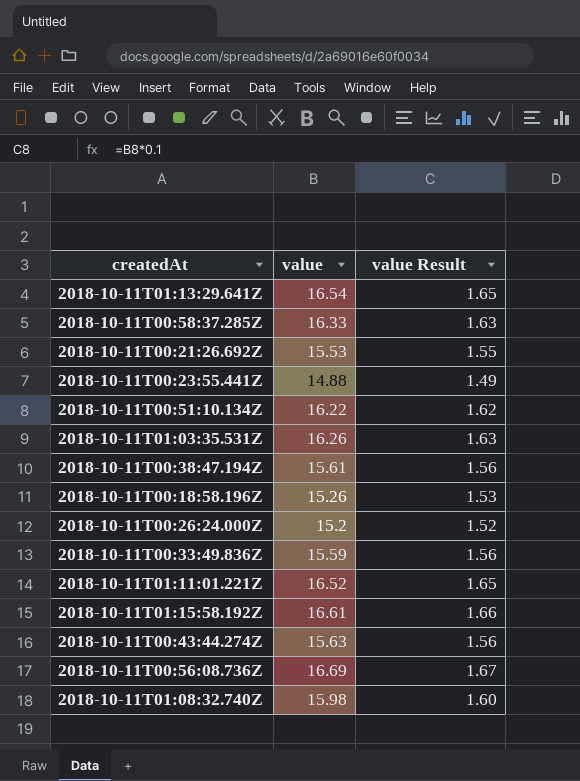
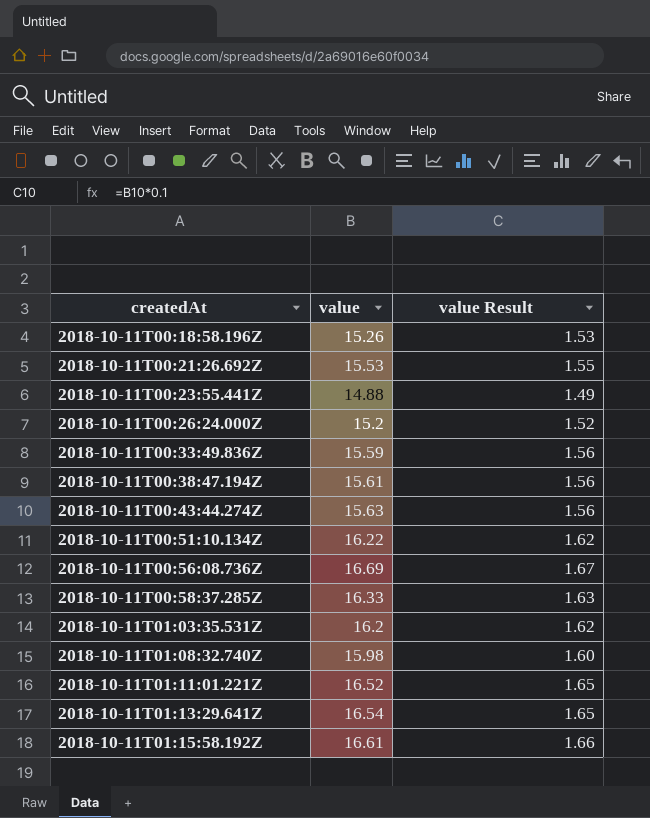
row order: none -> createdAt ascending
2018-10-11T01:03:35.531Z | value: 16.26 -> 16.2
2018-10-11T01:03:35.531Z | value Result: 1.63 -> 1.62

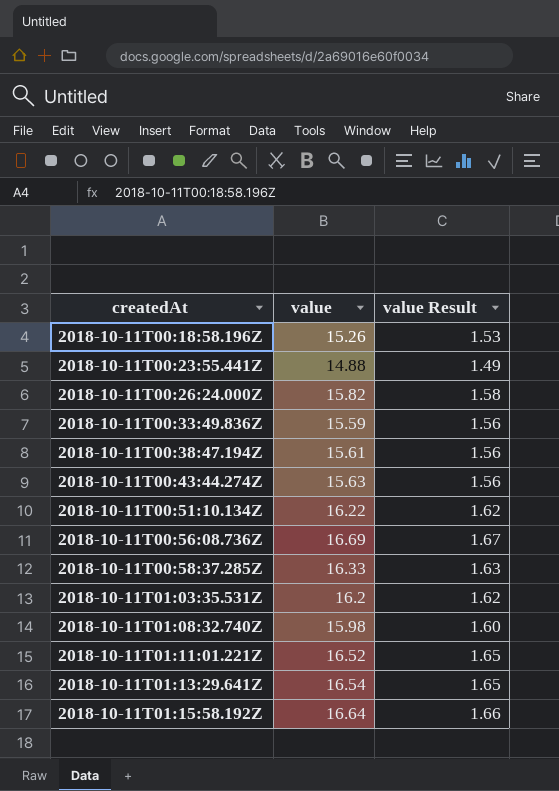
row 2018-10-11T00:21:26.692Z: 15.53 | 1.55 -> none
2018-10-11T00:26:24.000Z | value: 15.2 -> 15.82
2018-10-11T00:26:24.000Z | value Result: 1.52 -> 1.58
2018-10-11T01:15:58.192Z | value: 16.61 -> 16.64

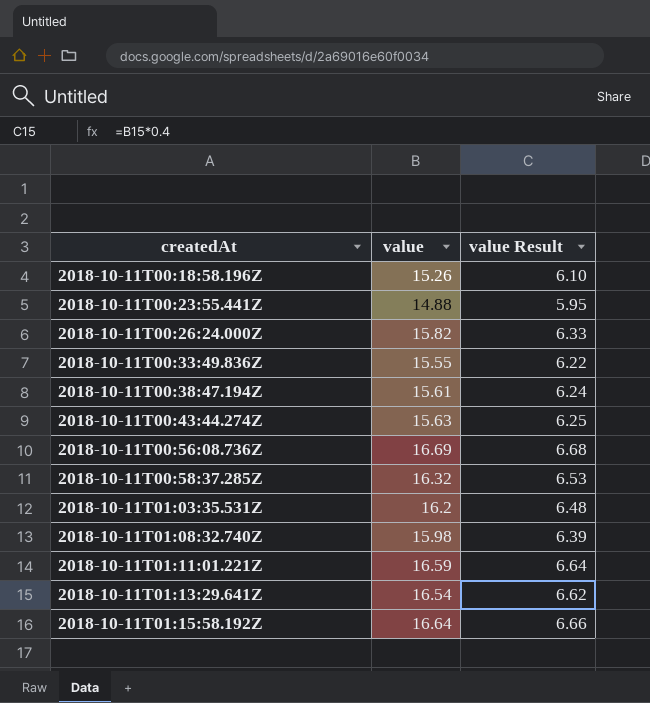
column value Result | formula: [value] * 0.1 -> [value] * 0.4
row 2018-10-11T00:51:10.134Z: 16.22 | 1.62 -> none
2018-10-11T00:33:49.836Z | value: 15.59 -> 15.55
2018-10-11T00:58:37.285Z | value: 16.33 -> 16.32
2018-10-11T01:11:01.221Z | value: 16.52 -> 16.59

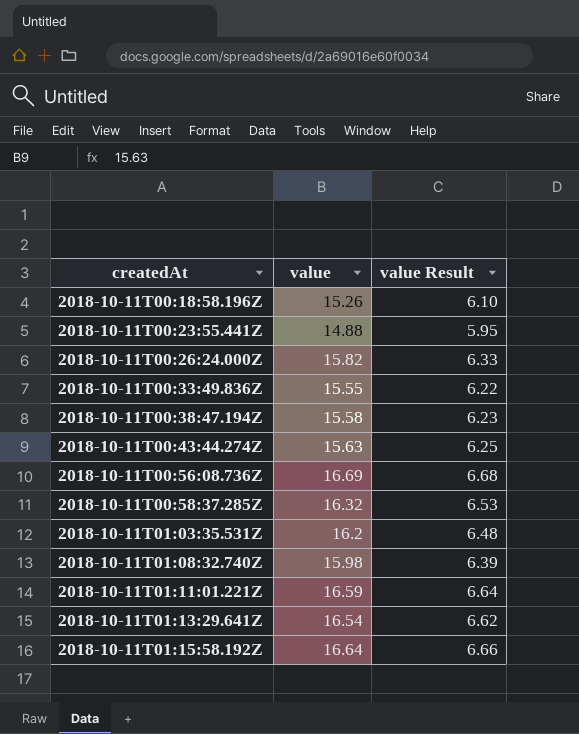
2018-10-11T00:38:47.194Z | value: 15.61 -> 15.58
2018-10-11T00:38:47.194Z | value Result: 6.24 -> 6.23

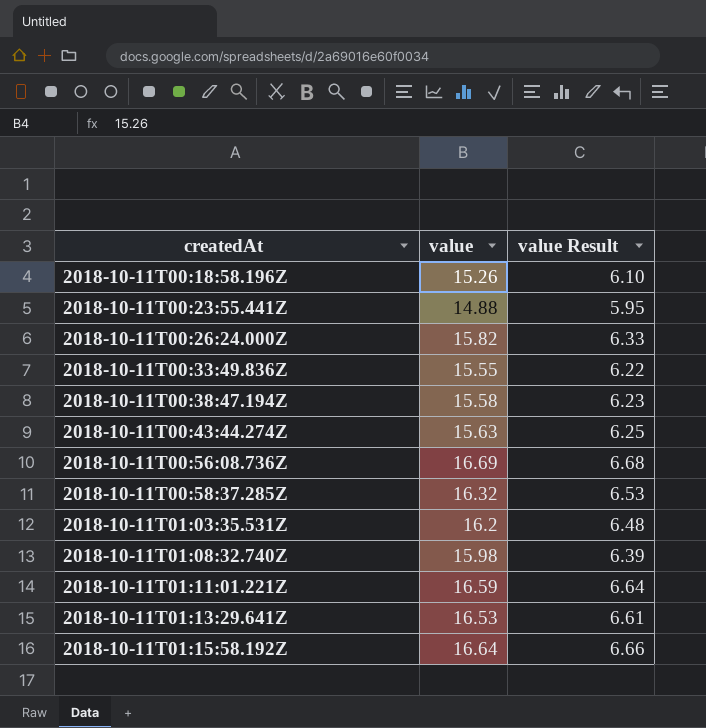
2018-10-11T01:13:29.641Z | value: 16.54 -> 16.53
2018-10-11T01:13:29.641Z | value Result: 6.62 -> 6.61

